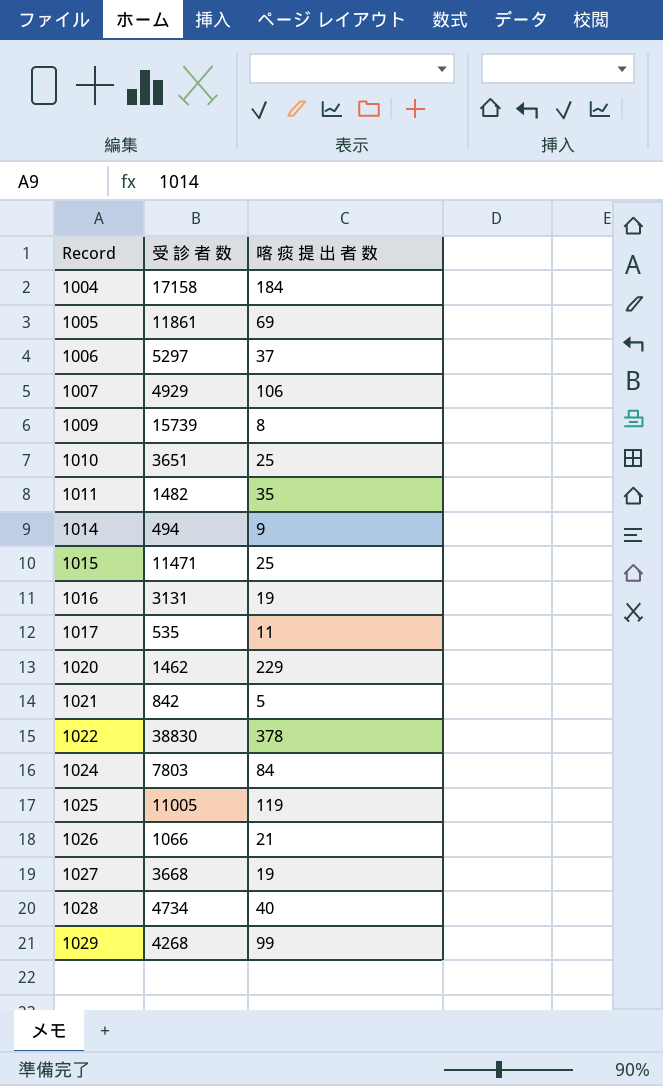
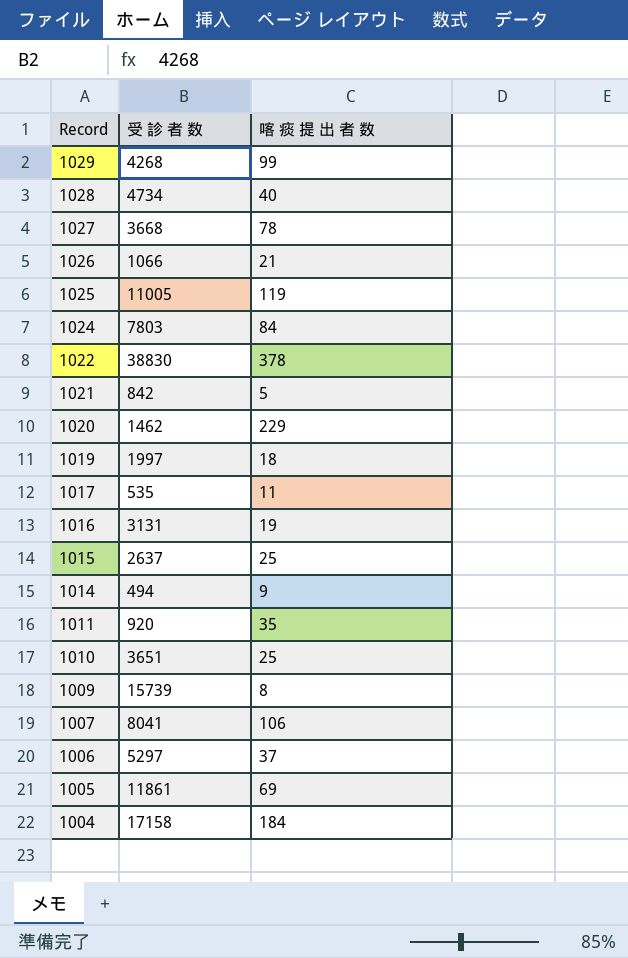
row order: Record ascending -> Record descending
1027 | 喀 痰 提 出 者 数: 19 -> 78
row 1019: none -> 1997 | 18
1015 | 受 診 者 数: 11471 -> 2637
1011 | 受 診 者 数: 1482 -> 920
1007 | 受 診 者 数: 4929 -> 8041

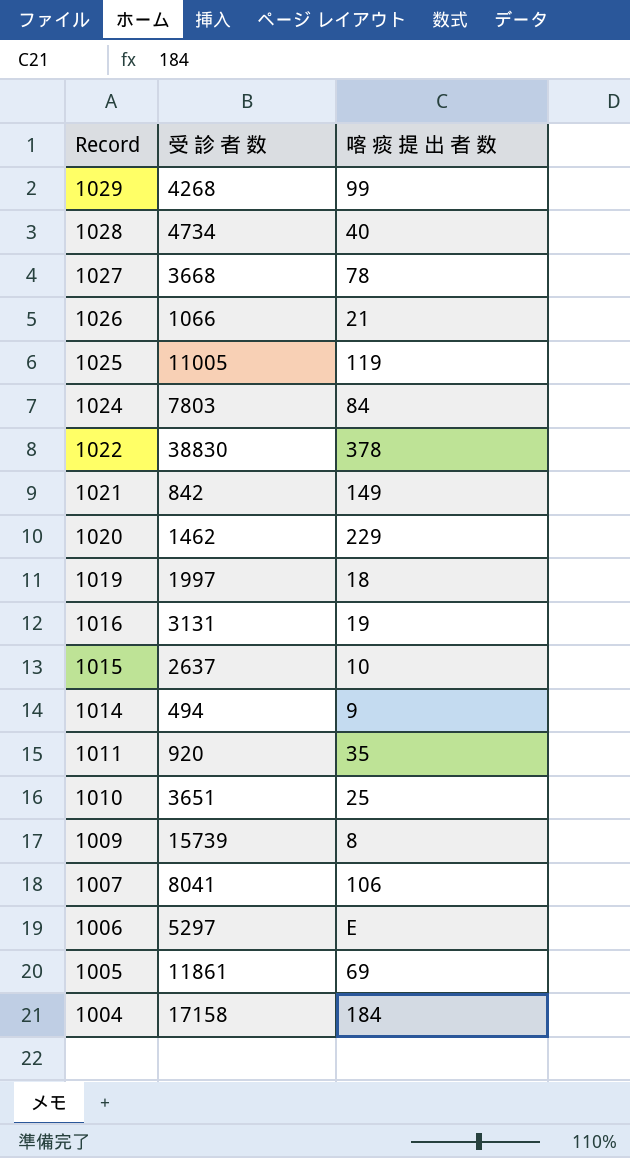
row 1017: 535 | 11 -> none
1021 | 喀 痰 提 出 者 数: 5 -> 149
1015 | 喀 痰 提 出 者 数: 25 -> 10
1006 | 喀 痰 提 出 者 数: 37 -> E

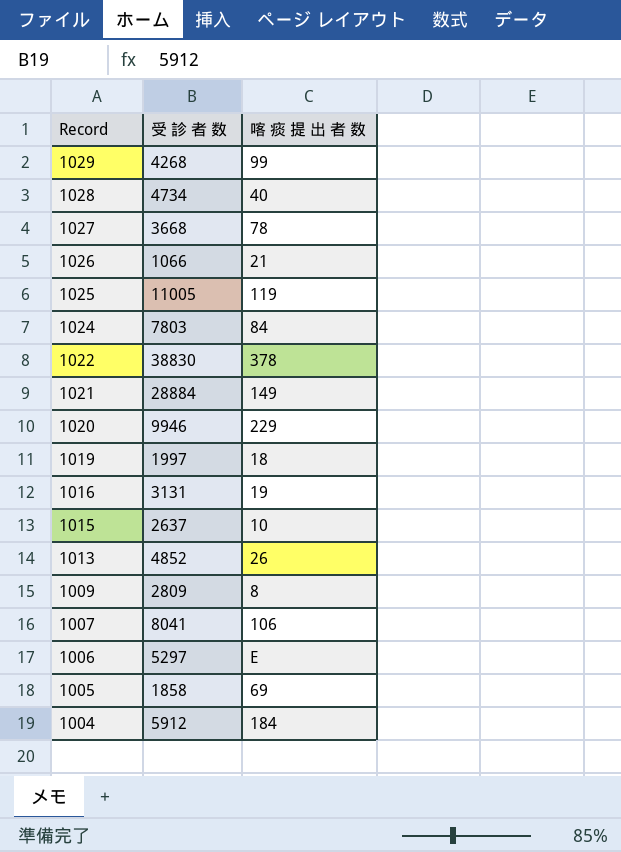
row 1014: 494 | 9 -> none
row 1011: 920 | 35 -> none
row 1010: 3651 | 25 -> none
1021 | 受 診 者 数: 842 -> 28884
1020 | 受 診 者 数: 1462 -> 9946
row 1013: none -> 4852 | 26
1009 | 受 診 者 数: 15739 -> 2809
1005 | 受 診 者 数: 11861 -> 1858
1004 | 受 診 者 数: 17158 -> 5912

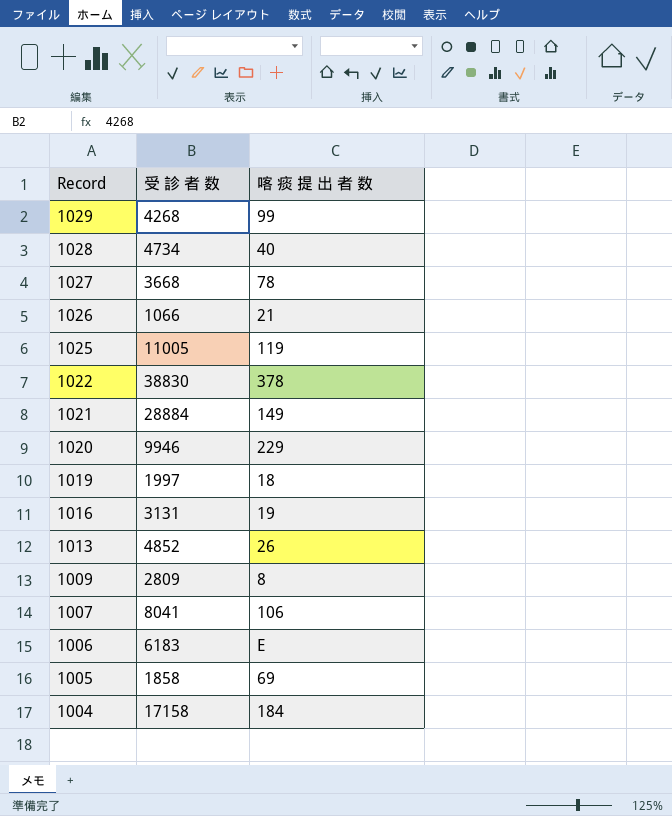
row 1024: 7803 | 84 -> none
row 1015: 2637 | 10 -> none
1006 | 受 診 者 数: 5297 -> 6183
1004 | 受 診 者 数: 5912 -> 17158

